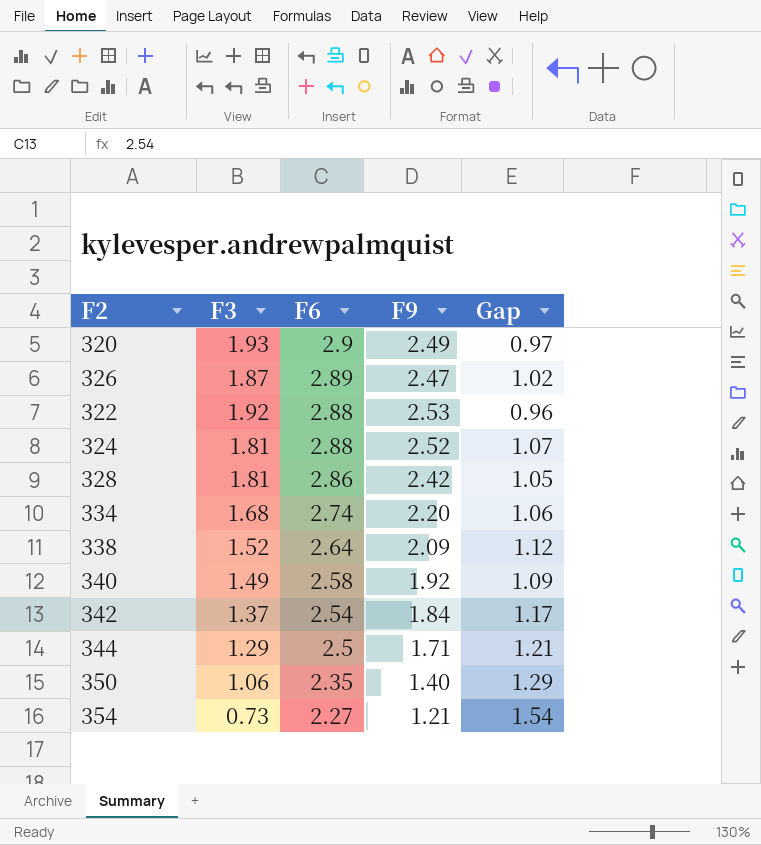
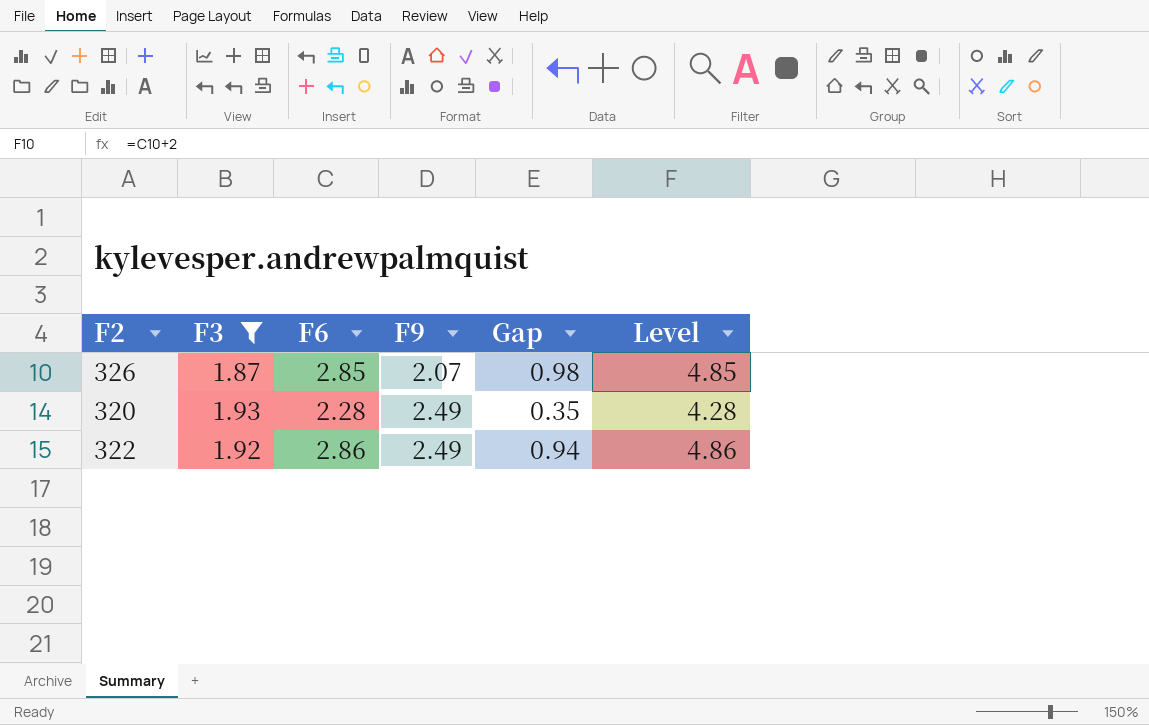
filter: none -> F3 >= 1.87
row order: F6 descending -> F9 ascending
column Level | formula: none -> [F6] + 2
326 | F6: 2.89 -> 2.85
326 | F9: 2.47 -> 2.07
326 | Gap: 1.02 -> 0.98
320 | F6: 2.9 -> 2.28
320 | Gap: 0.97 -> 0.35
322 | F6: 2.88 -> 2.86
322 | F9: 2.53 -> 2.49
322 | Gap: 0.96 -> 0.94

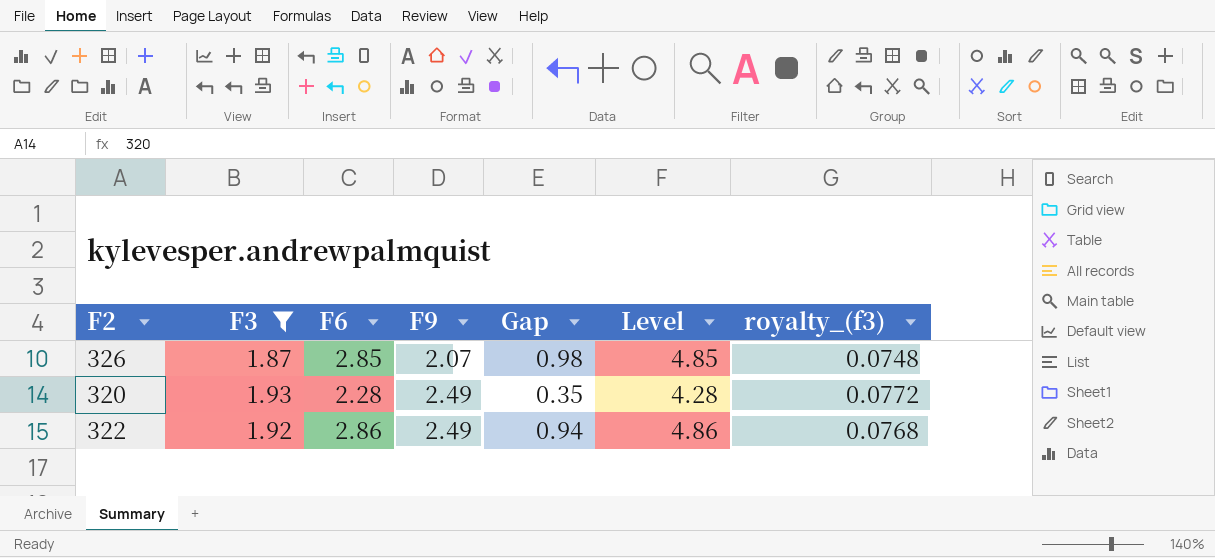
column royalty_(f3) | formula: none -> [F3] * 0.04

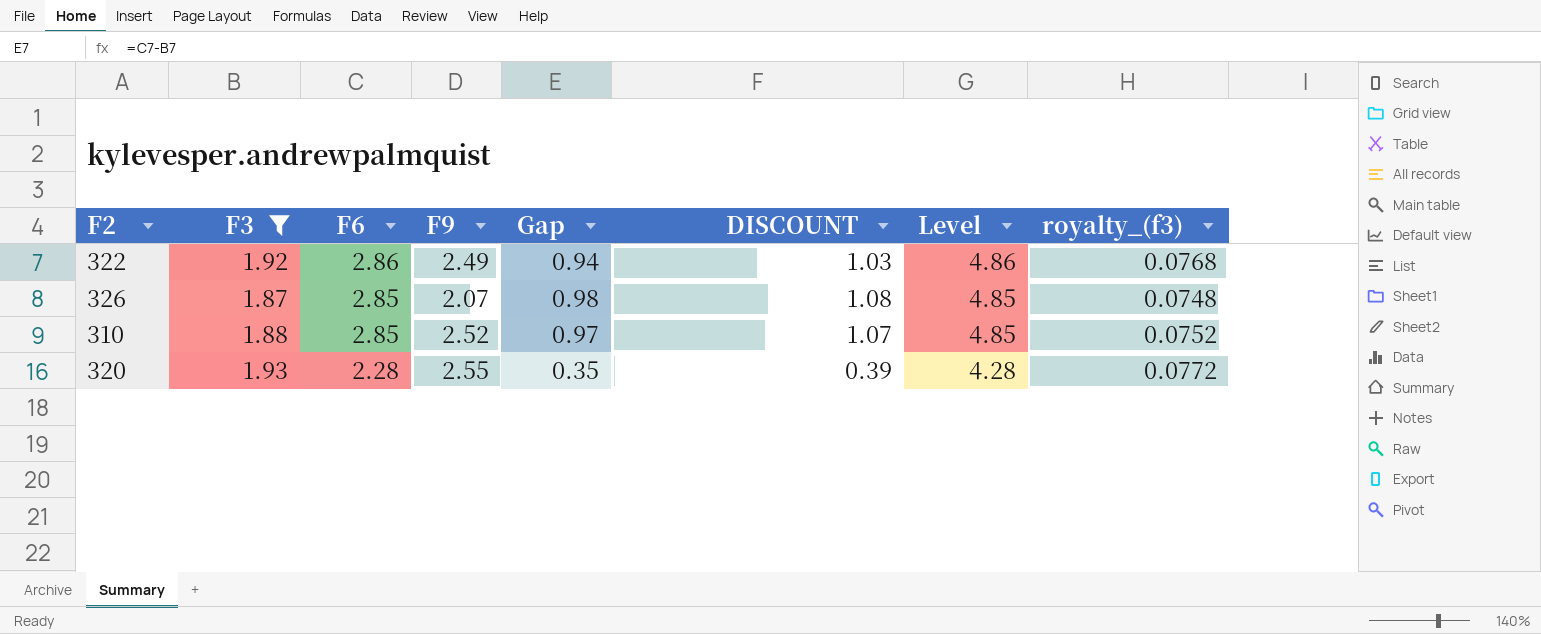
row order: F9 ascending -> F6 descending
column DISCOUNT | formula: none -> [Gap] * 1.1
row 310: none -> 1.88 | 2.85 | 2.52 | 0.97 | 1.07 | 4.85 | 0.0752
320 | F9: 2.49 -> 2.55

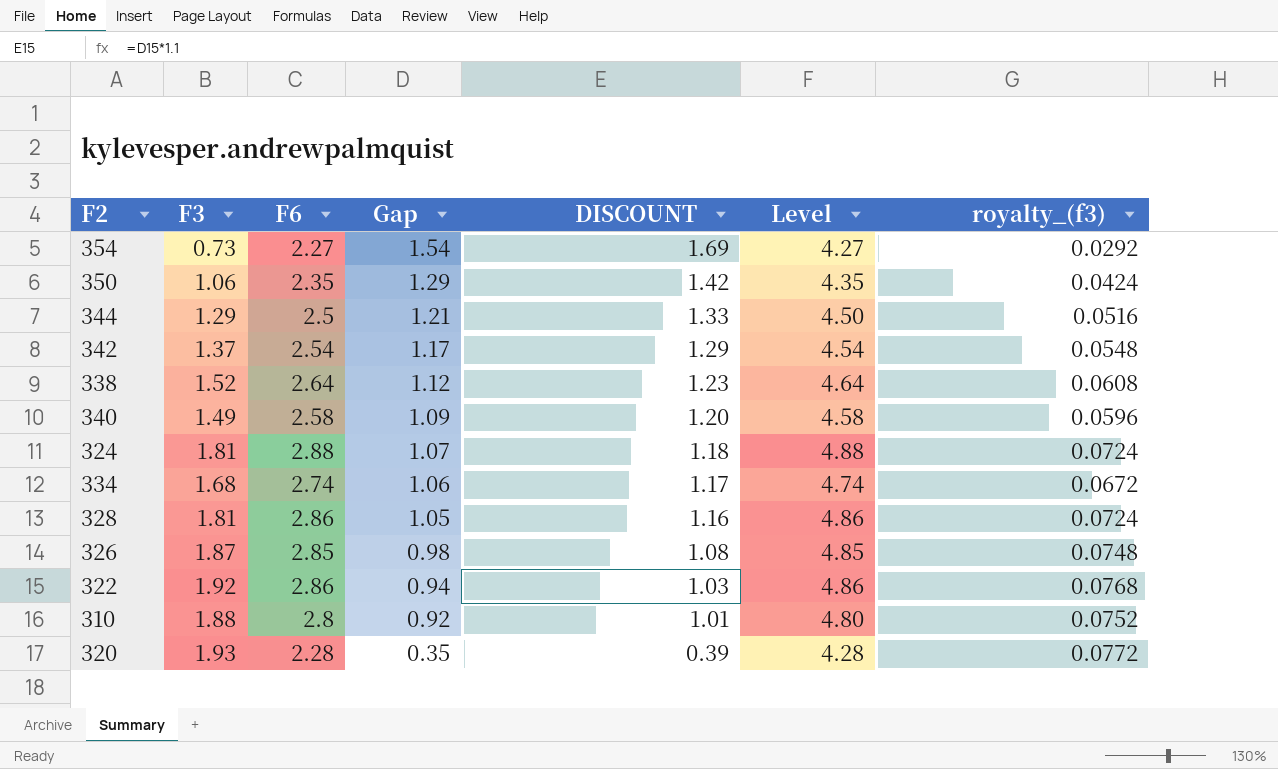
filter: F3 >= 1.87 -> none
row order: F6 descending -> Gap descending
column F9 | position: 4 -> none
310 | F6: 2.85 -> 2.8
310 | Gap: 0.97 -> 0.92
310 | DISCOUNT: 1.07 -> 1.01
310 | Level: 4.85 -> 4.80

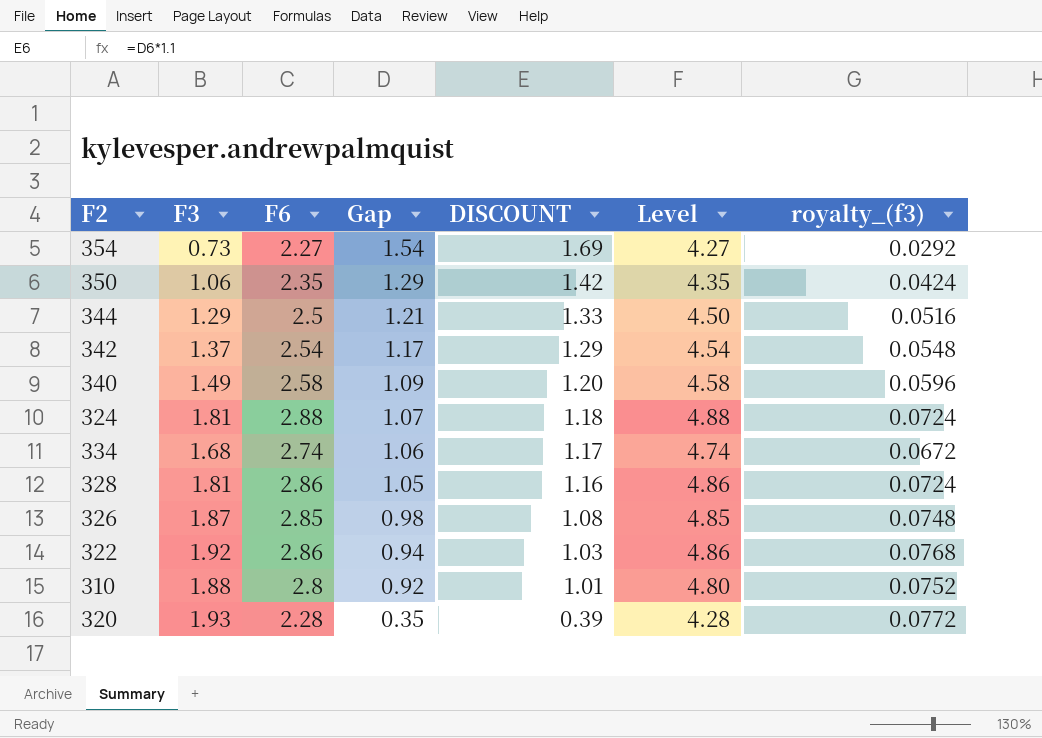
row 338: 1.52 | 2.64 | 1.12 | 1.23 | 4.64 | 0.0608 -> none

